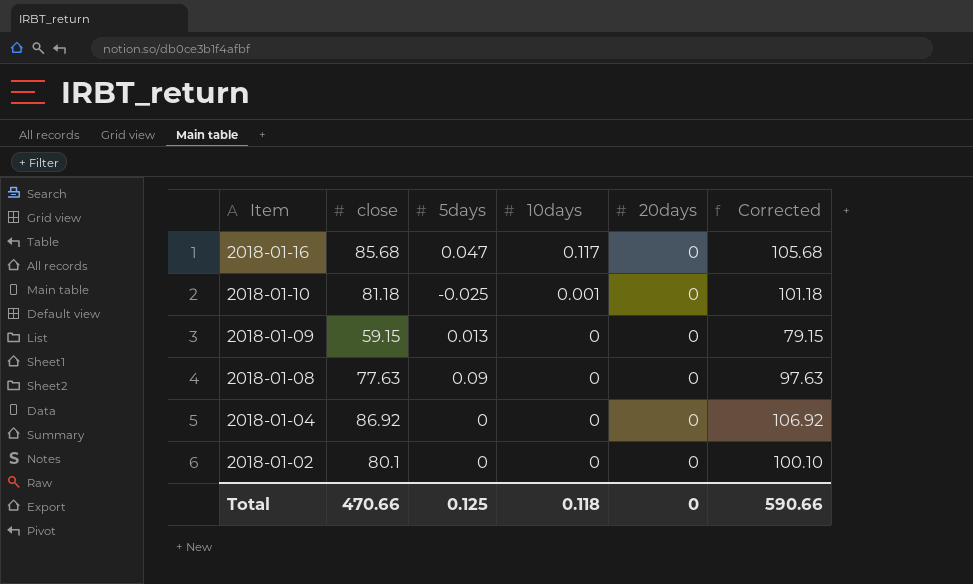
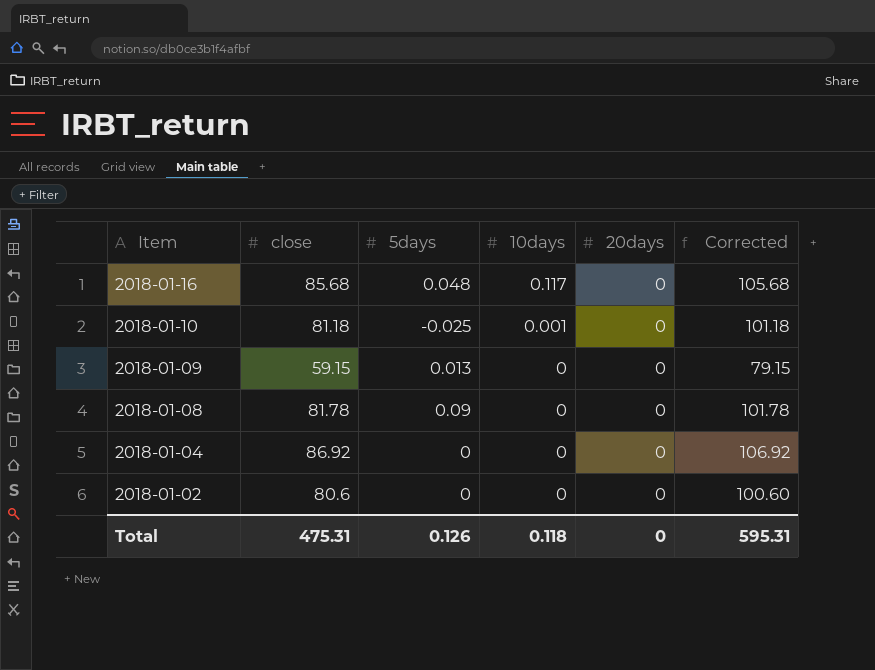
2018-01-16 | 5days: 0.047 -> 0.048
2018-01-08 | close: 77.63 -> 81.78
2018-01-08 | Corrected: 97.63 -> 101.78
2018-01-02 | close: 80.1 -> 80.6
2018-01-02 | Corrected: 100.10 -> 100.60
Total | close: 470.66 -> 475.31
Total | 5days: 0.125 -> 0.126
Total | Corrected: 590.66 -> 595.31

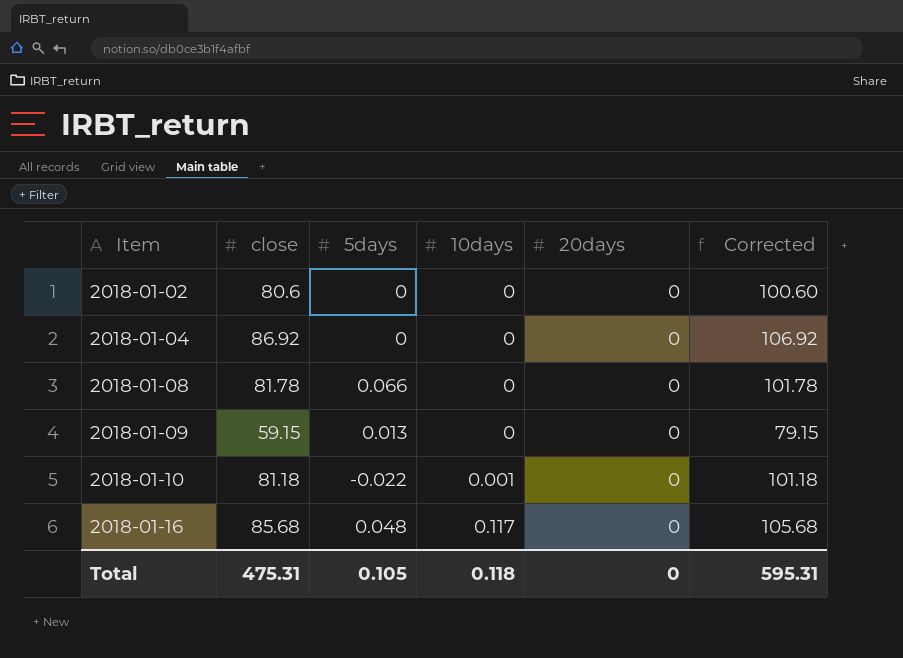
row order: Item descending -> Item ascending
2018-01-08 | 5days: 0.09 -> 0.066
2018-01-10 | 5days: -0.025 -> -0.022
Total | 5days: 0.126 -> 0.105

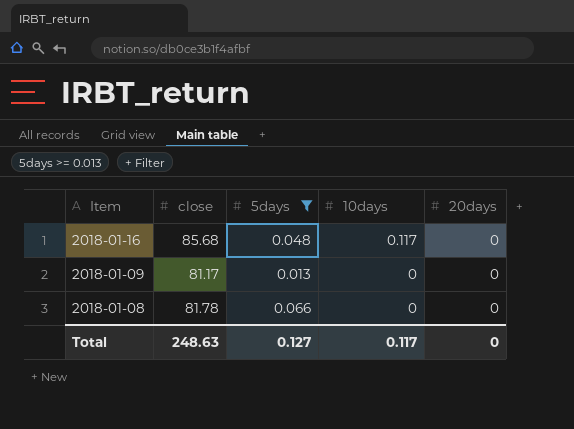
filter: none -> 5days >= 0.013
row order: Item ascending -> Item descending
column Corrected | formula: [close] + 20 -> none
2018-01-09 | close: 59.15 -> 81.17
Total | close: 475.31 -> 248.63
Total | 5days: 0.105 -> 0.127
Total | 10days: 0.118 -> 0.117

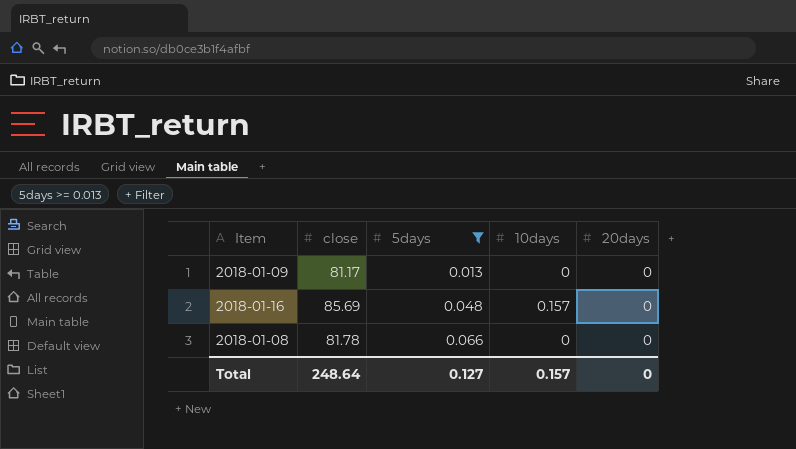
row order: Item descending -> 5days ascending
2018-01-16 | close: 85.68 -> 85.69
2018-01-16 | 10days: 0.117 -> 0.157
Total | close: 248.63 -> 248.64
Total | 10days: 0.117 -> 0.157

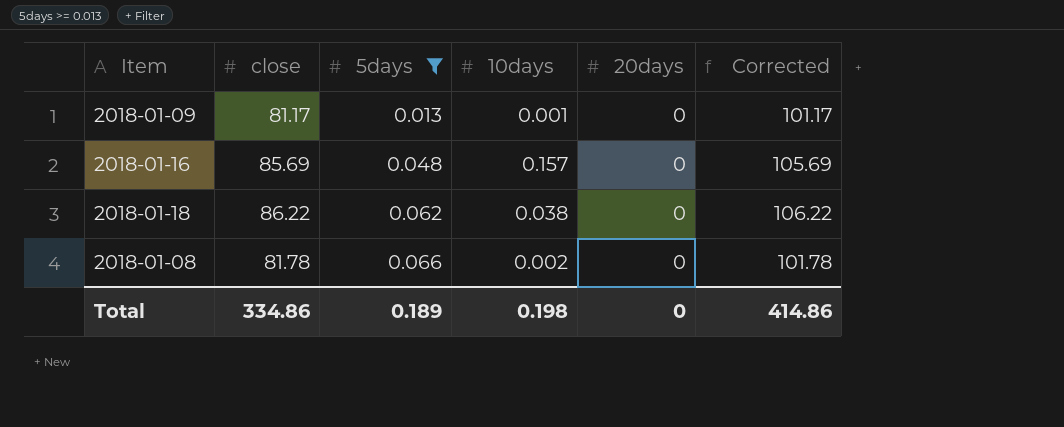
column Corrected | formula: none -> [close] + 20
2018-01-09 | 10days: 0 -> 0.001
row 2018-01-18: none -> 86.22 | 0.062 | 0.038 | 0 | 106.22
2018-01-08 | 10days: 0 -> 0.002
Total | close: 248.64 -> 334.86
Total | 5days: 0.127 -> 0.189
Total | 10days: 0.157 -> 0.198

